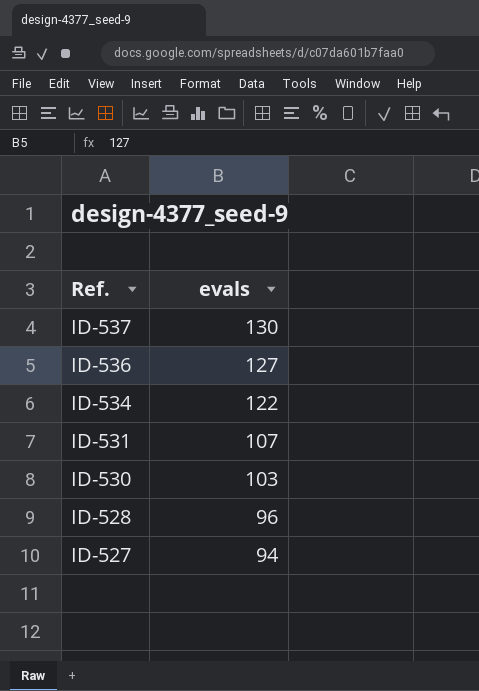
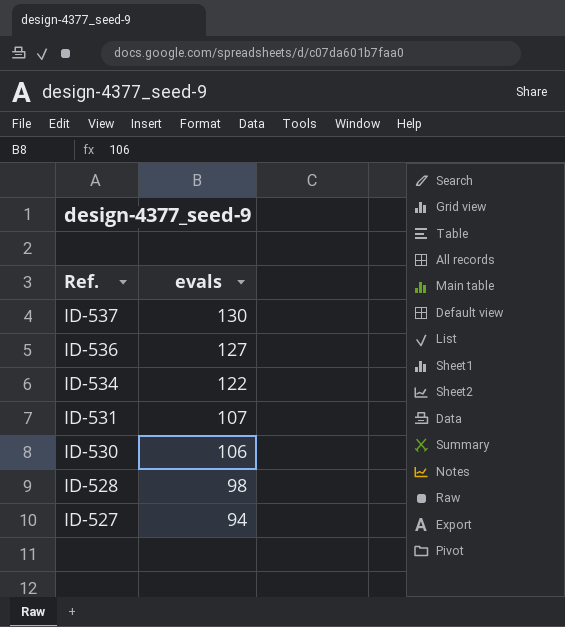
ID-530 | evals: 103 -> 106
ID-528 | evals: 96 -> 98

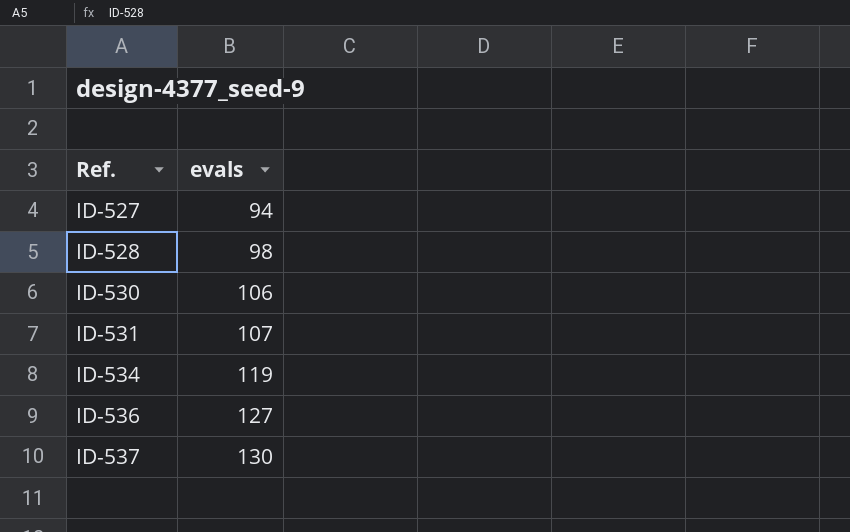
row order: Ref. descending -> Ref. ascending
ID-534 | evals: 122 -> 119

